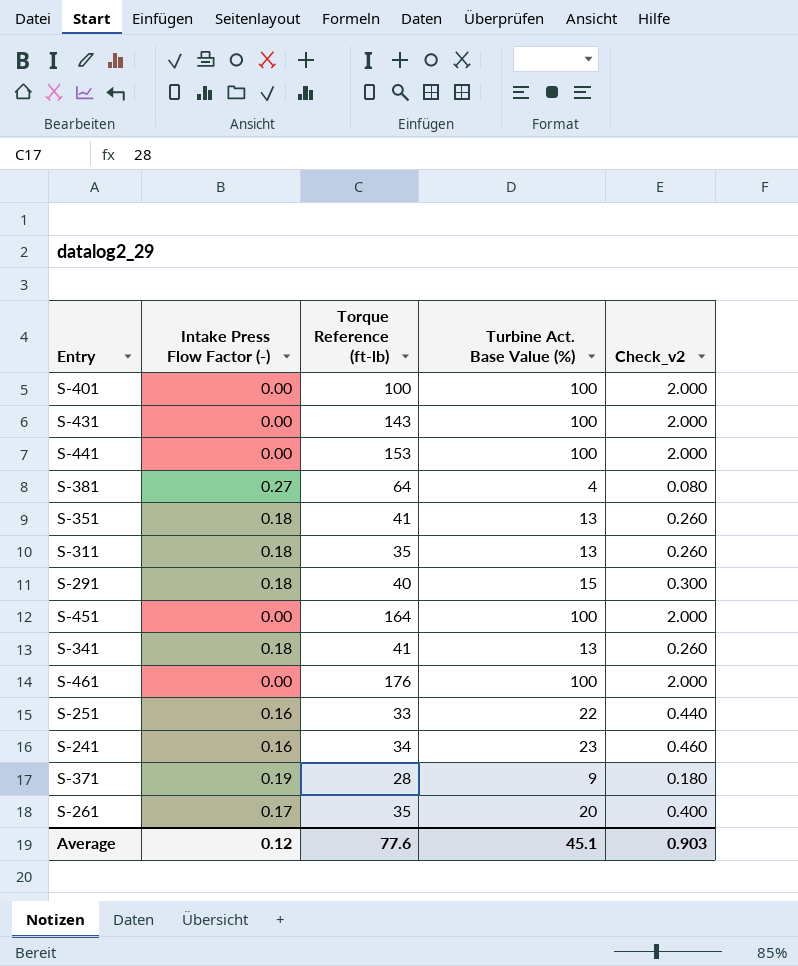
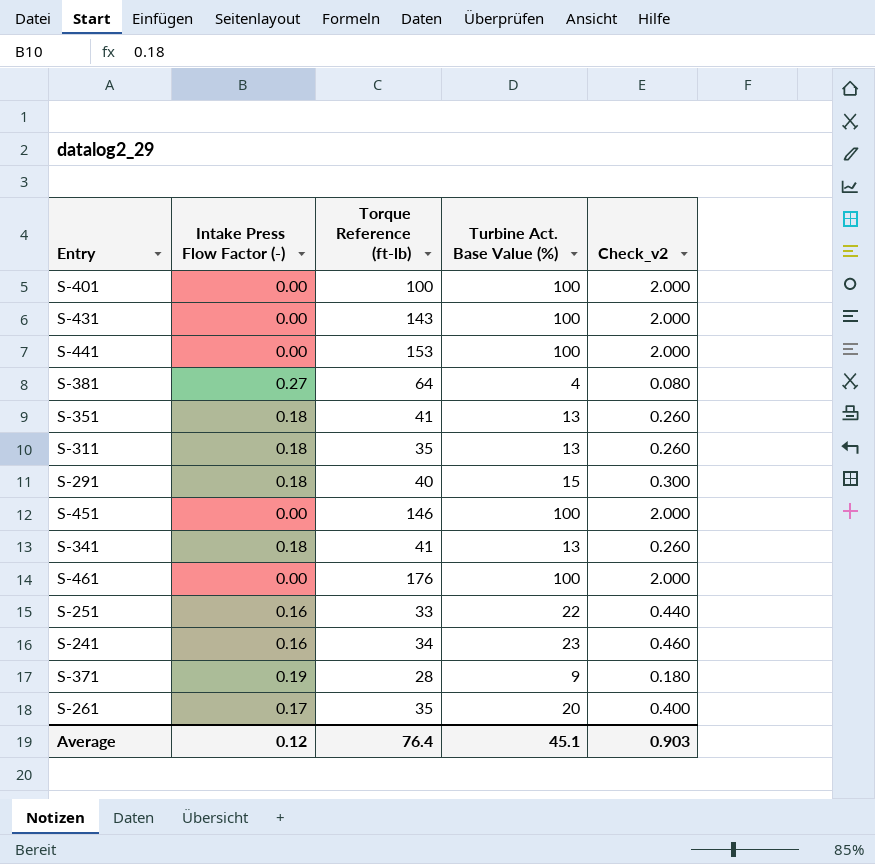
S-451 | Torque Reference (ft-lb): 164 -> 146
Average | Torque Reference (ft-lb): 77.6 -> 76.4

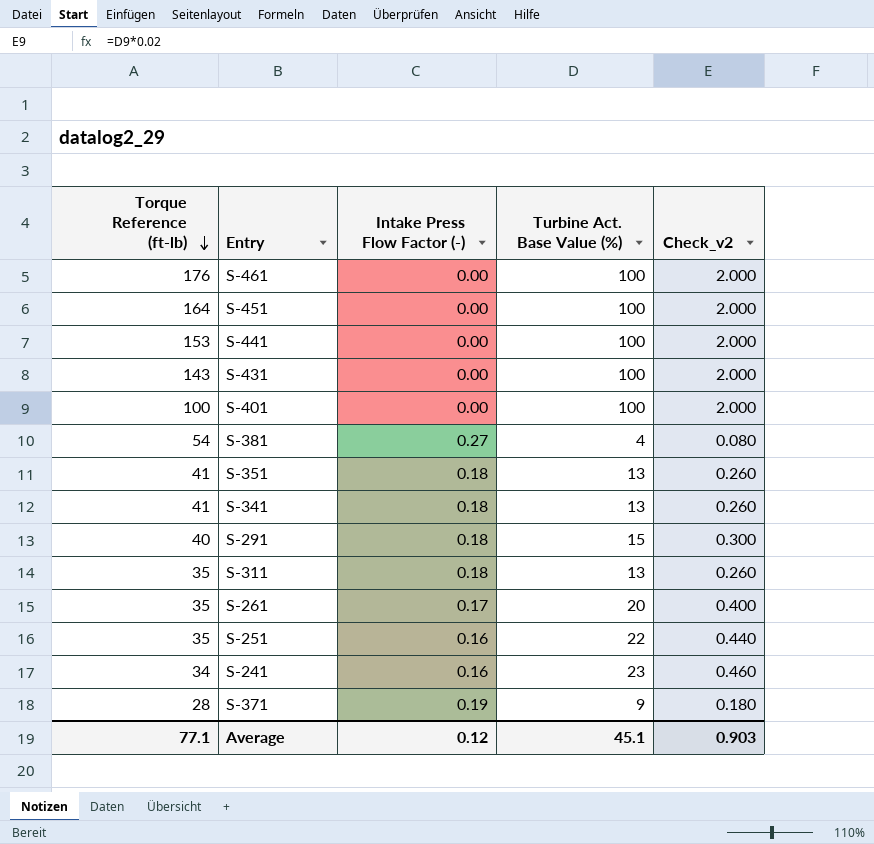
row order: none -> Torque Reference (ft-lb) descending
column Torque Reference (ft-lb) | position: 3 -> 1
S-451 | Torque Reference (ft-lb): 146 -> 164
S-381 | Torque Reference (ft-lb): 64 -> 54
S-251 | Torque Reference (ft-lb): 33 -> 35
Average | Torque Reference (ft-lb): 76.4 -> 77.1

